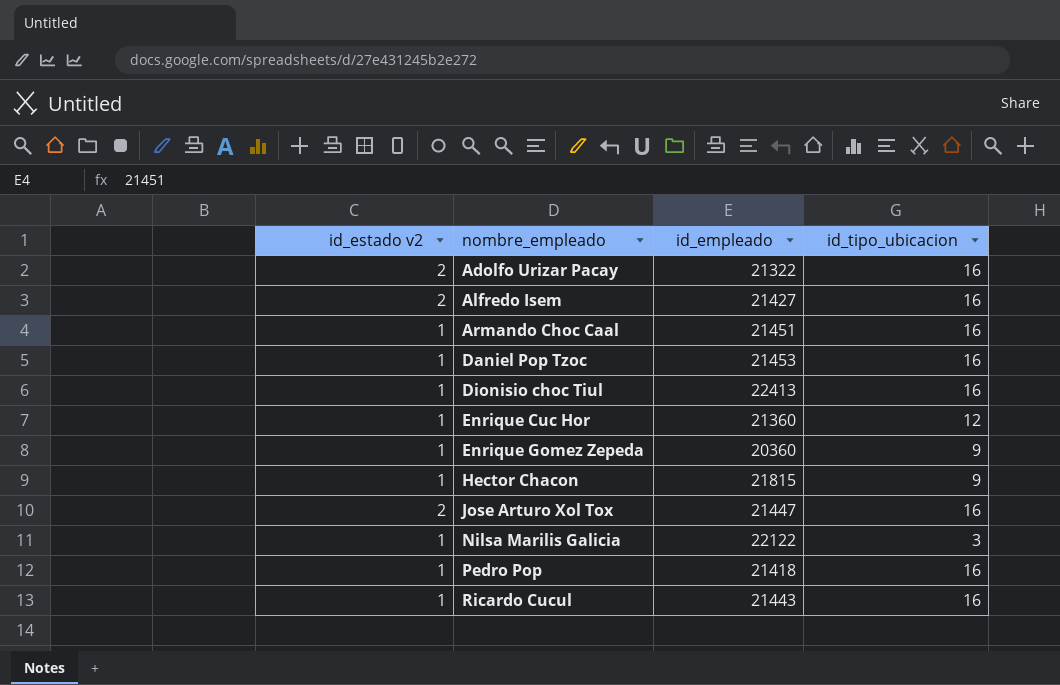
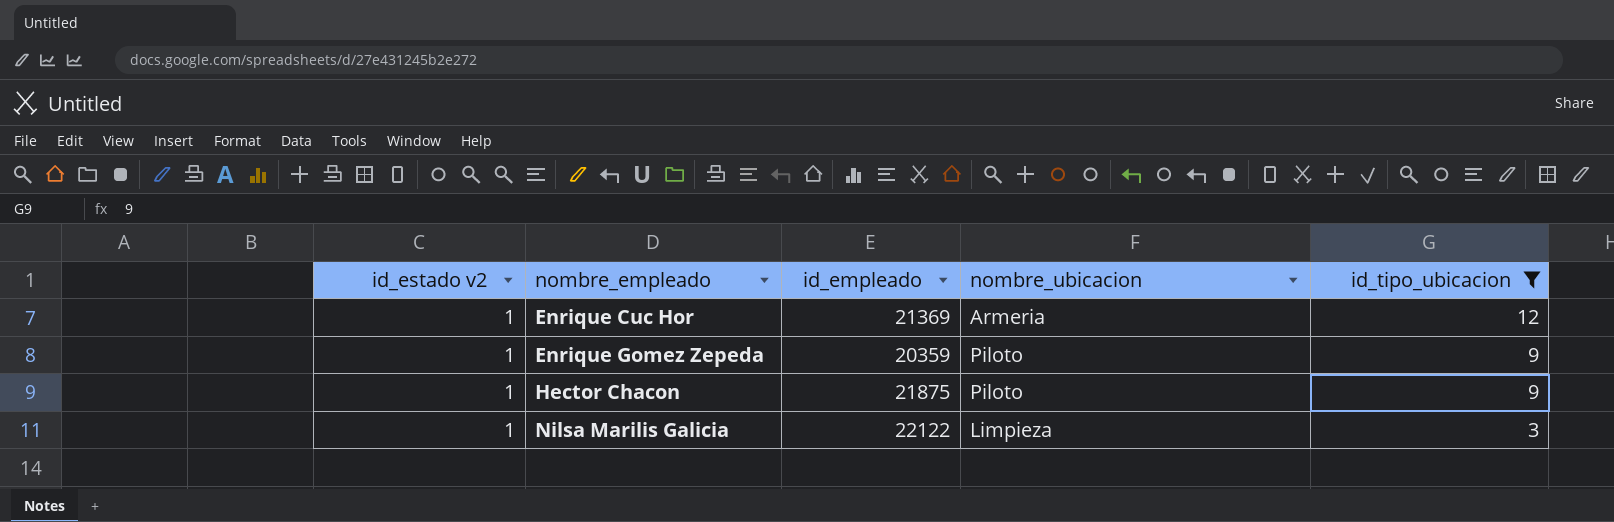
filter: none -> id_tipo_ubicacion != 16
column nombre_ubicacion | position: none -> 4
Enrique Cuc Hor | id_empleado: 21360 -> 21369
Enrique Gomez Zepeda | id_empleado: 20360 -> 20359
Hector Chacon | id_empleado: 21815 -> 21875

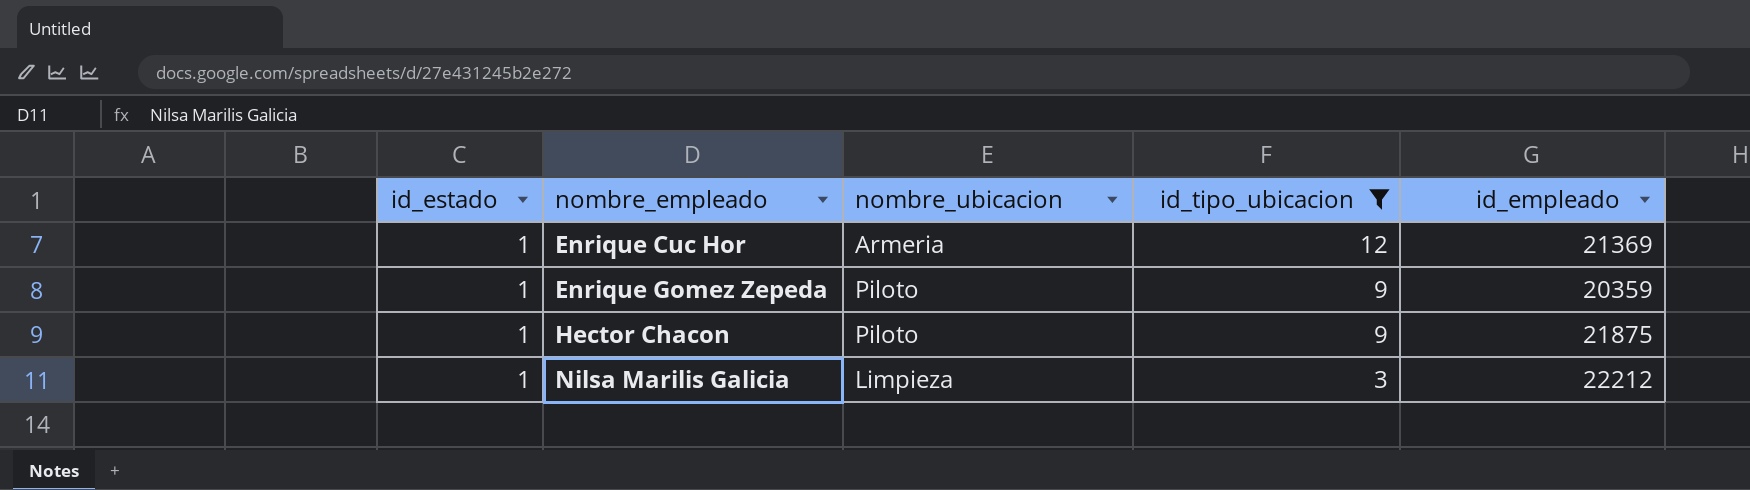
column name: id_estado v2 -> id_estado
column id_empleado | position: 3 -> 5
Nilsa Marilis Galicia | id_empleado: 22122 -> 22212

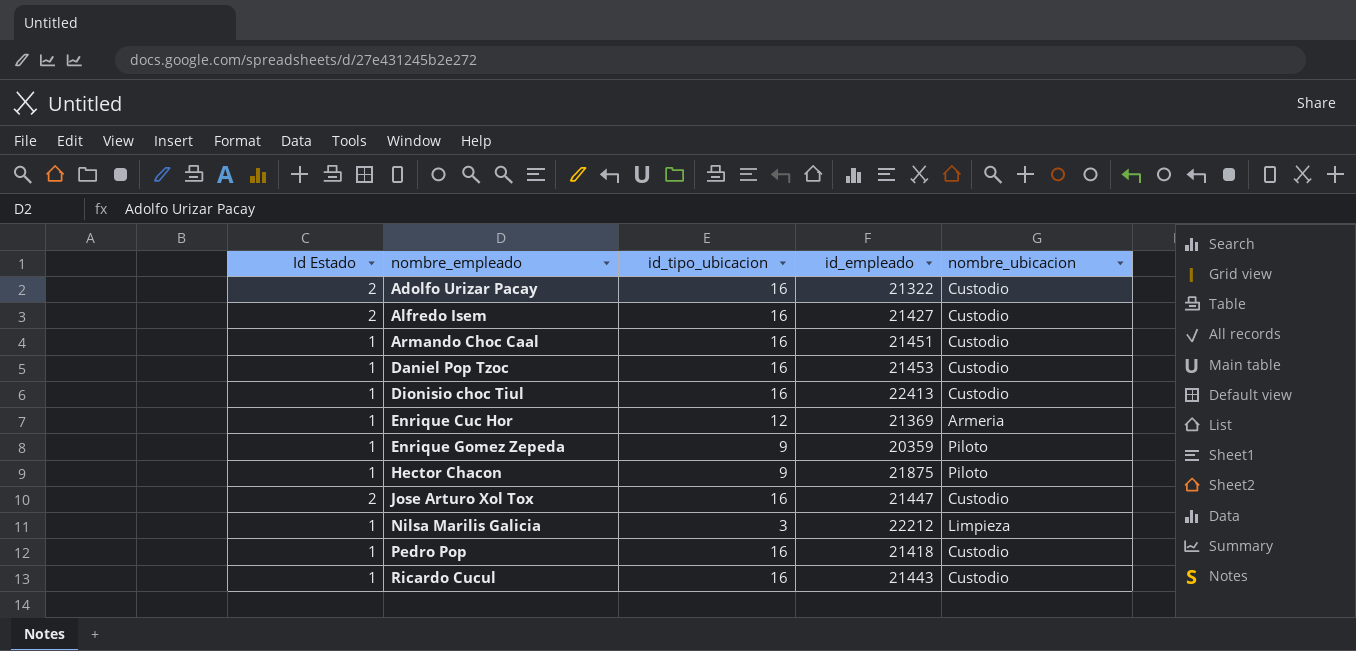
filter: id_tipo_ubicacion != 16 -> none
column name: id_estado -> Id Estado
column nombre_ubicacion | position: 3 -> 5

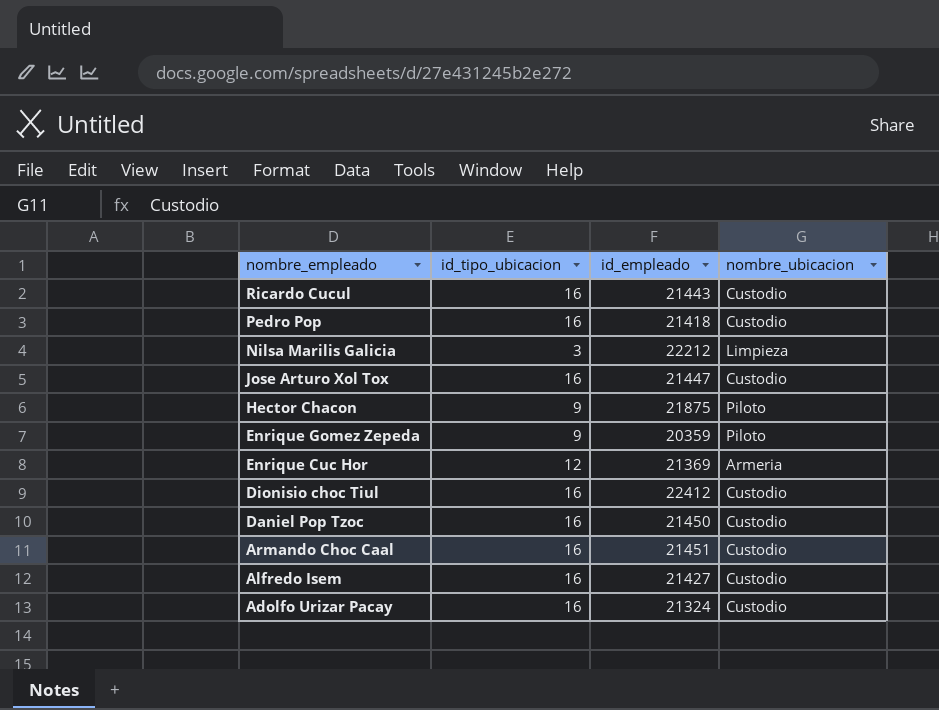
row order: nombre_empleado ascending -> nombre_empleado descending
column Id Estado | position: 1 -> none
Dionisio choc Tiul | id_empleado: 22413 -> 22412
Daniel Pop Tzoc | id_empleado: 21453 -> 21450
Adolfo Urizar Pacay | id_empleado: 21322 -> 21324

